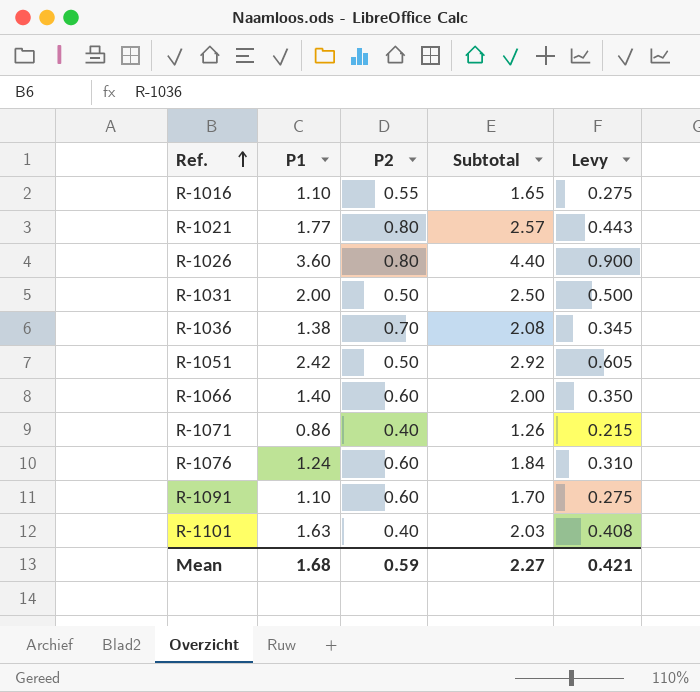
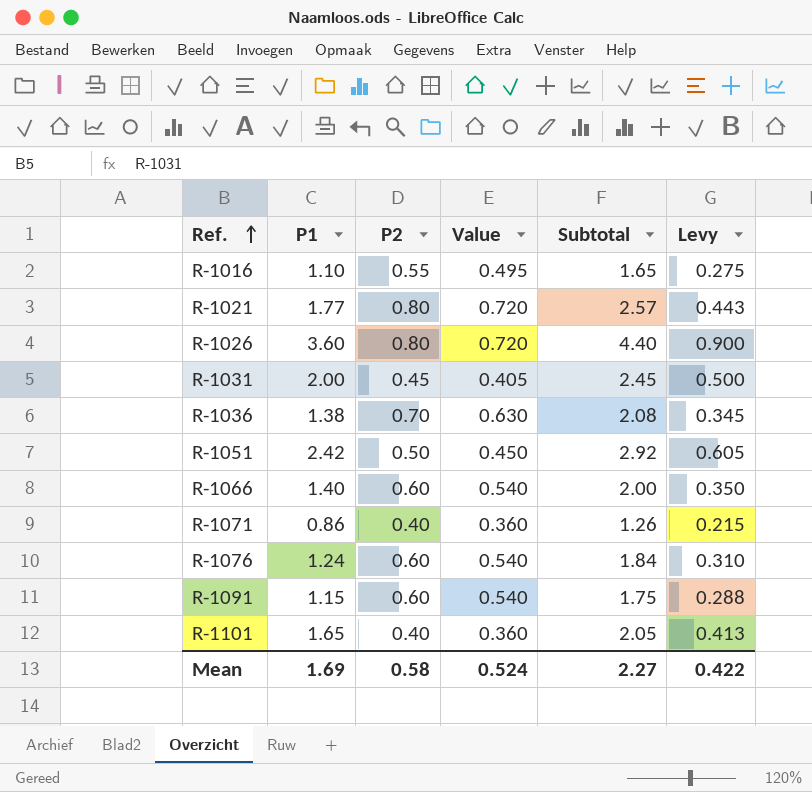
column Value | formula: none -> [P2] * 0.9
R-1031 | P2: 0.50 -> 0.45
R-1031 | Subtotal: 2.50 -> 2.45
R-1091 | P1: 1.10 -> 1.15
R-1091 | Subtotal: 1.70 -> 1.75
R-1091 | Levy: 0.275 -> 0.288
R-1101 | P1: 1.63 -> 1.65
R-1101 | Subtotal: 2.03 -> 2.05
R-1101 | Levy: 0.408 -> 0.413
Mean | P1: 1.68 -> 1.69
Mean | P2: 0.59 -> 0.58
Mean | Levy: 0.421 -> 0.422

